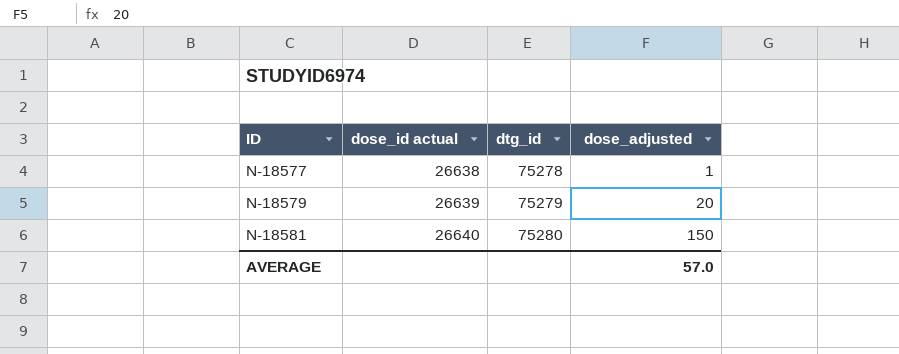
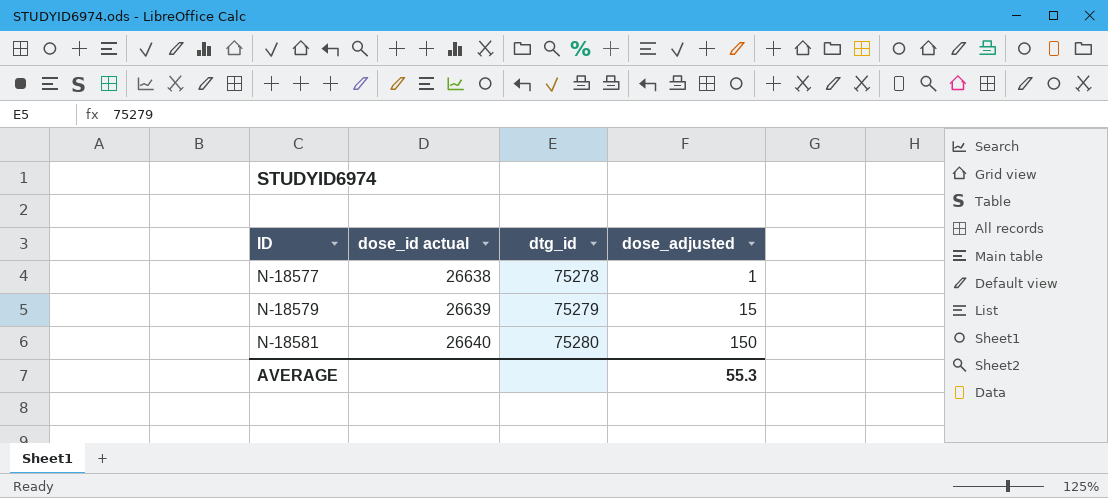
N-18579 | dose_adjusted: 20 -> 15
AVERAGE | dose_adjusted: 57.0 -> 55.3

